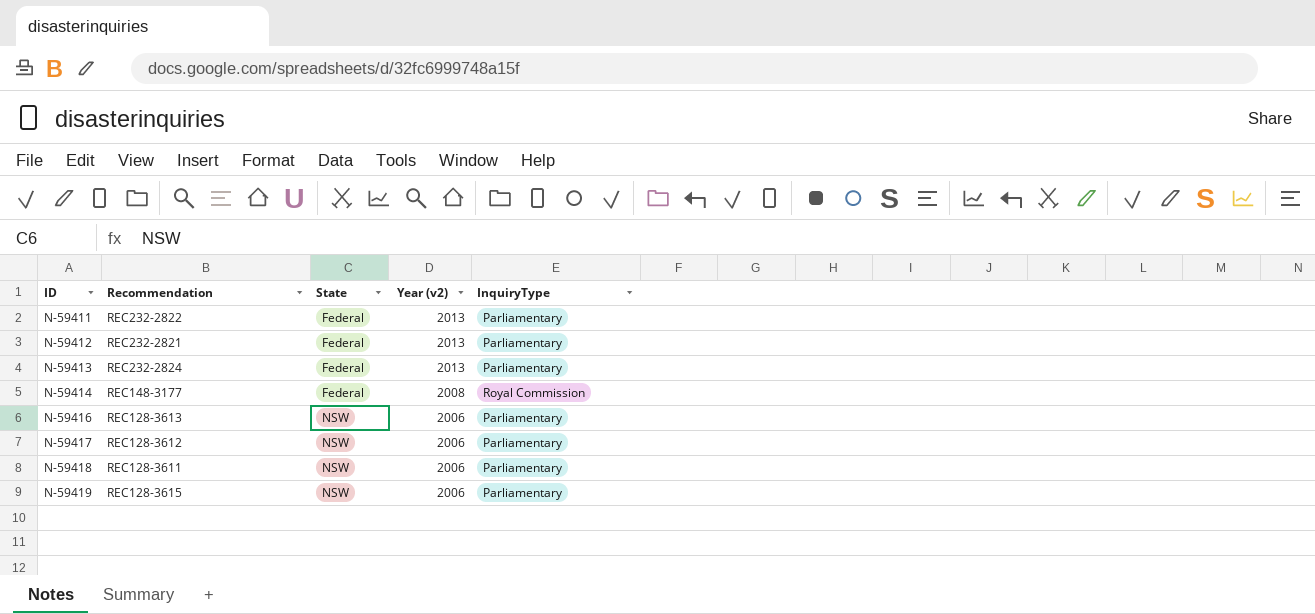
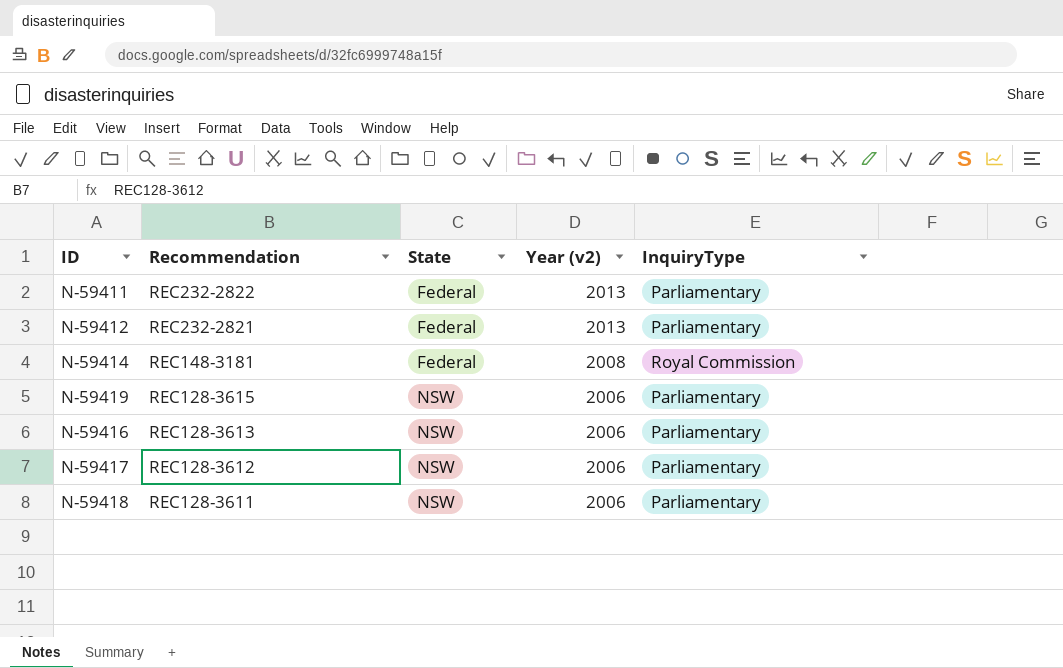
row order: ID ascending -> Recommendation descending
row N-59413: REC232-2824 | Federal | 2013 | Parliamentary -> none
N-59414 | Recommendation: REC148-3177 -> REC148-3181

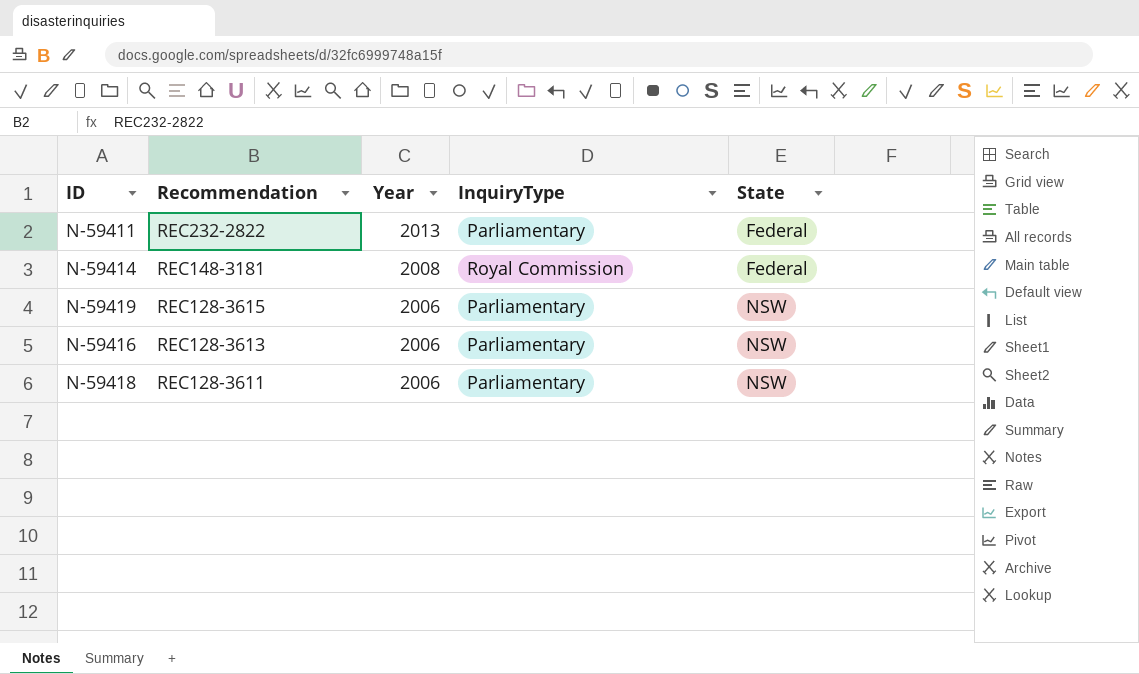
column name: Year (v2) -> Year
column State | position: 3 -> 5
row N-59412: REC232-2821 | Federal | 2013 | Parliamentary -> none
row N-59417: REC128-3612 | NSW | 2006 | Parliamentary -> none

